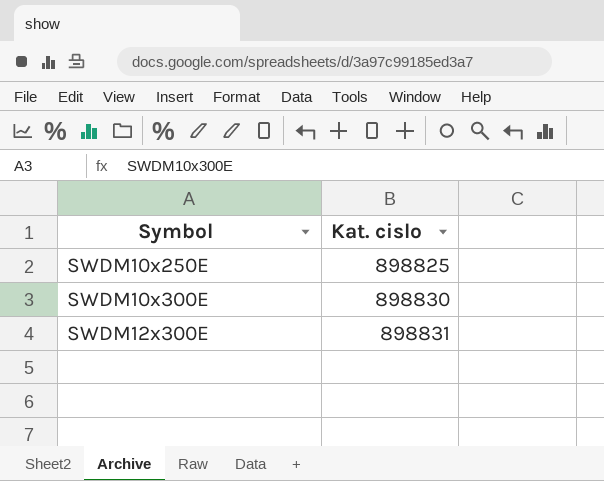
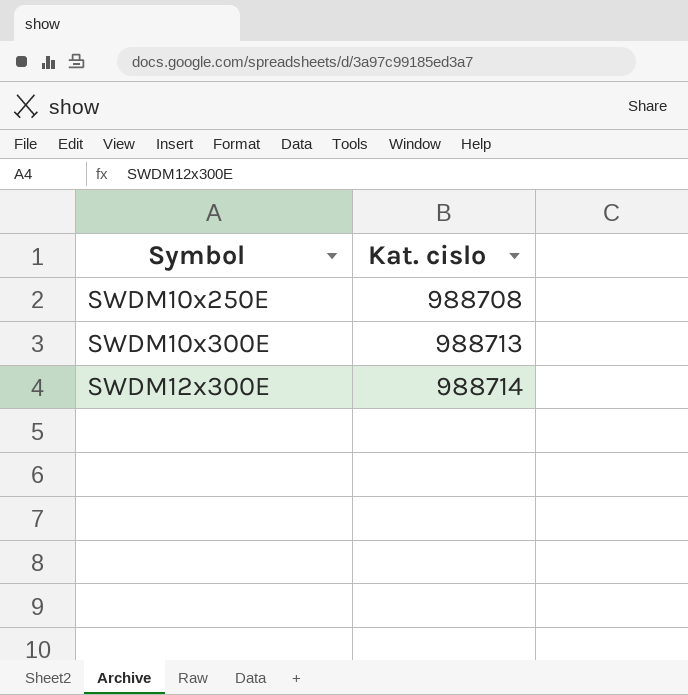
SWDM10x250E | Kat. cislo: 898825 -> 988708
SWDM10x300E | Kat. cislo: 898830 -> 988713
SWDM12x300E | Kat. cislo: 898831 -> 988714

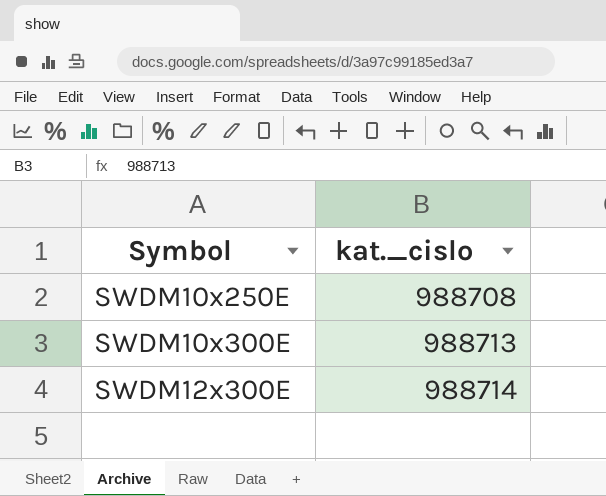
column name: Kat. cislo -> kat._cislo

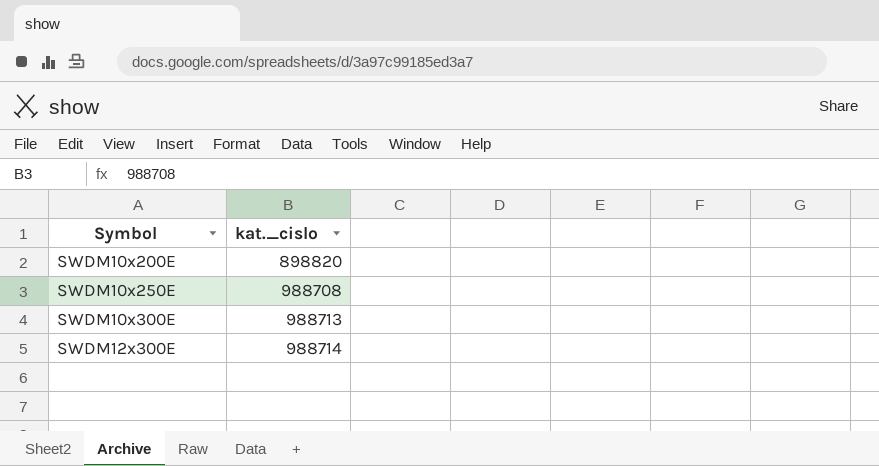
row SWDM10x200E: none -> 898820

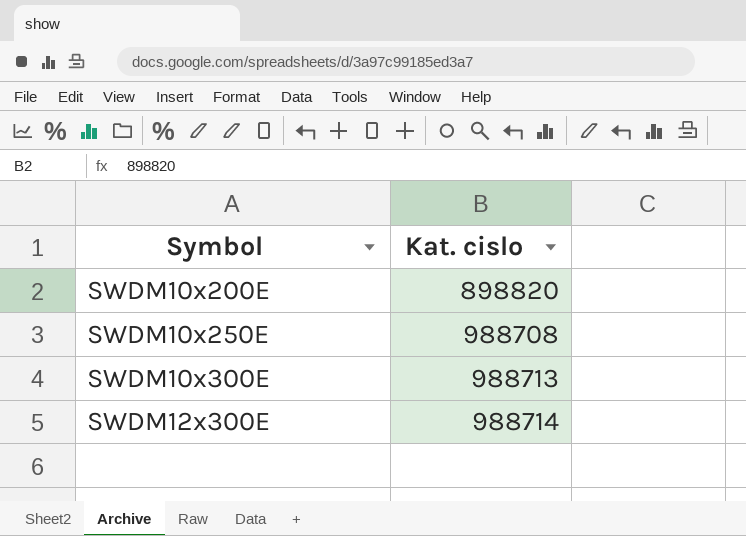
column name: kat._cislo -> Kat. cislo

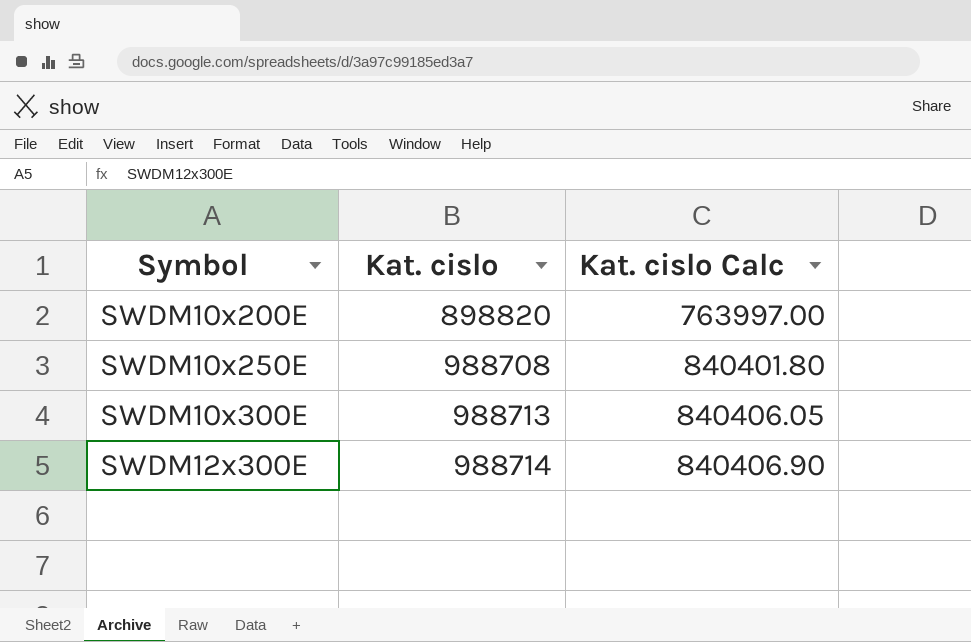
column Kat. cislo Calc | formula: none -> [Kat. cislo] * 0.85

